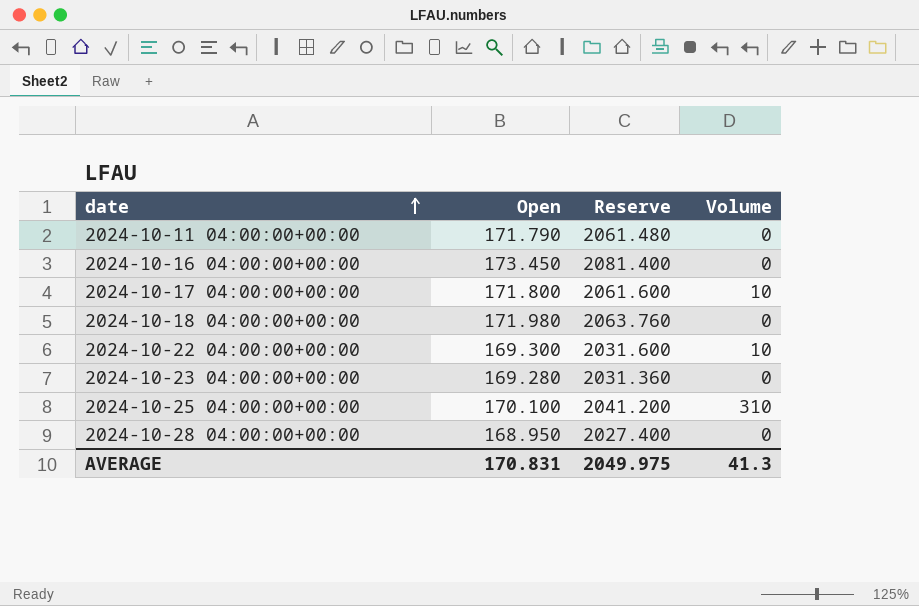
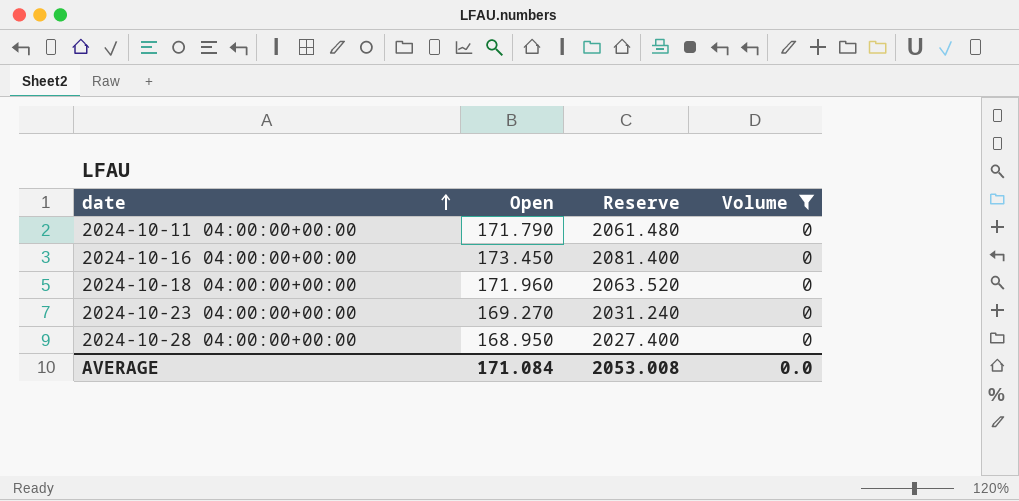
filter: none -> Volume = 0
2024-10-18 04:00:00+00:00 | Open: 171.980 -> 171.960
2024-10-18 04:00:00+00:00 | Reserve: 2063.760 -> 2063.520
2024-10-23 04:00:00+00:00 | Open: 169.280 -> 169.270
2024-10-23 04:00:00+00:00 | Reserve: 2031.360 -> 2031.240
AVERAGE | Open: 170.831 -> 171.084
AVERAGE | Reserve: 2049.975 -> 2053.008
AVERAGE | Volume: 41.3 -> 0.0

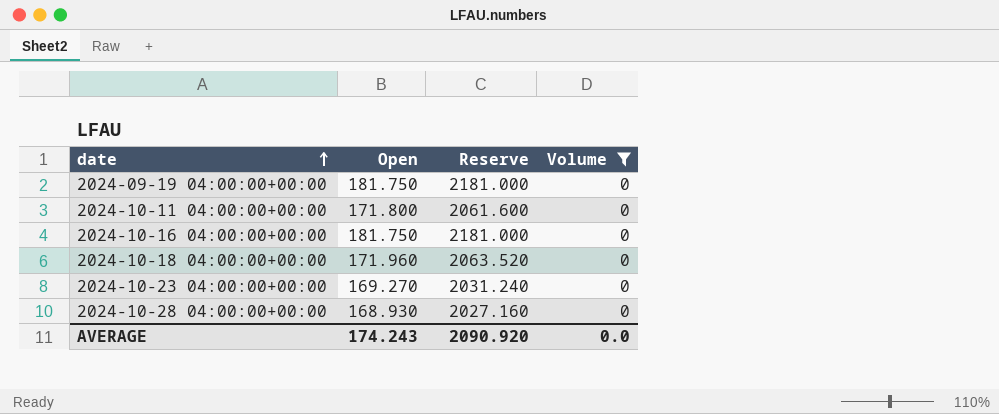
row 2024-09-19 04:00:00+00:00: none -> 181.750 | 2181.000 | 0
2024-10-11 04:00:00+00:00 | Open: 171.790 -> 171.800
2024-10-11 04:00:00+00:00 | Reserve: 2061.480 -> 2061.600
2024-10-16 04:00:00+00:00 | Open: 173.450 -> 181.750
2024-10-16 04:00:00+00:00 | Reserve: 2081.400 -> 2181.000
2024-10-28 04:00:00+00:00 | Open: 168.950 -> 168.930
2024-10-28 04:00:00+00:00 | Reserve: 2027.400 -> 2027.160
AVERAGE | Open: 171.084 -> 174.243
AVERAGE | Reserve: 2053.008 -> 2090.920

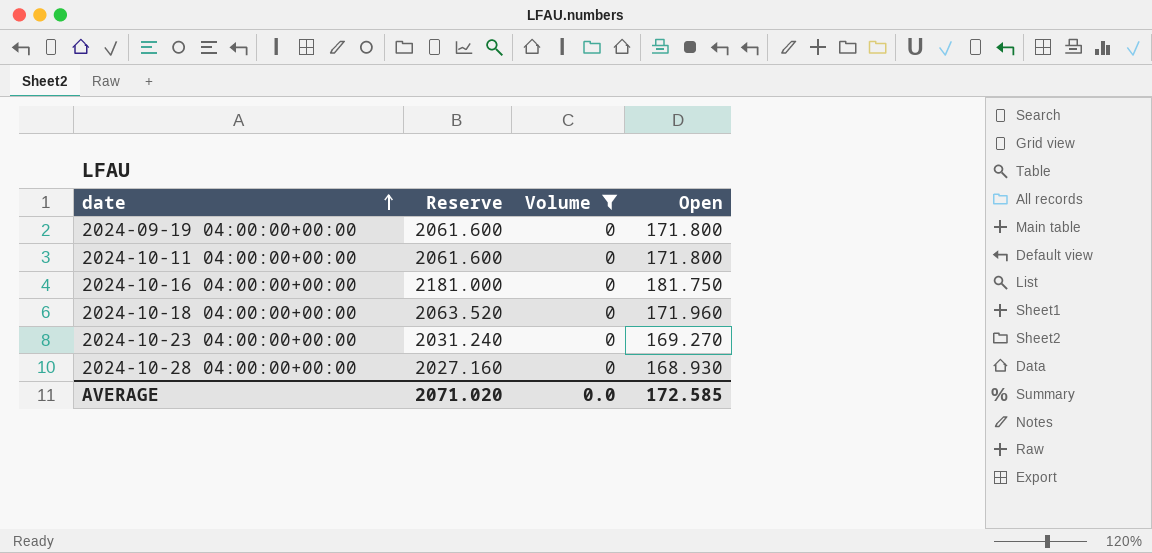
column Open | position: 2 -> 4
2024-09-19 04:00:00+00:00 | Reserve: 2181.000 -> 2061.600
2024-09-19 04:00:00+00:00 | Open: 181.750 -> 171.800
AVERAGE | Reserve: 2090.920 -> 2071.020
AVERAGE | Open: 174.243 -> 172.585

